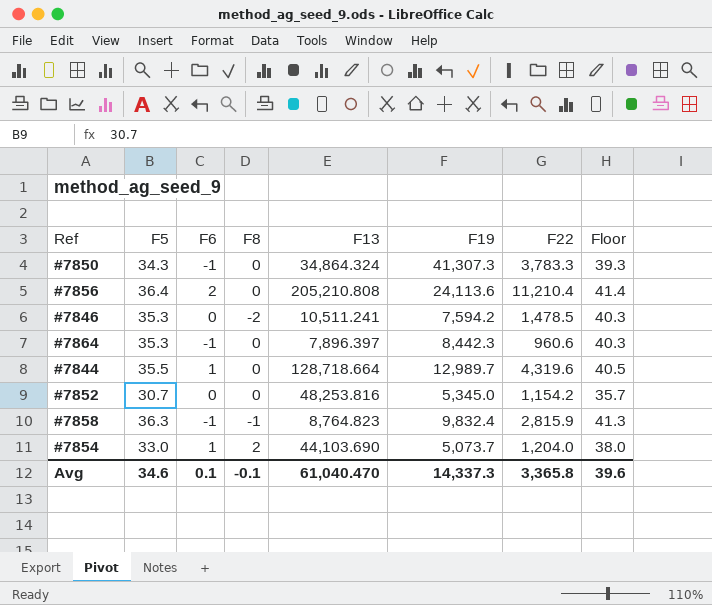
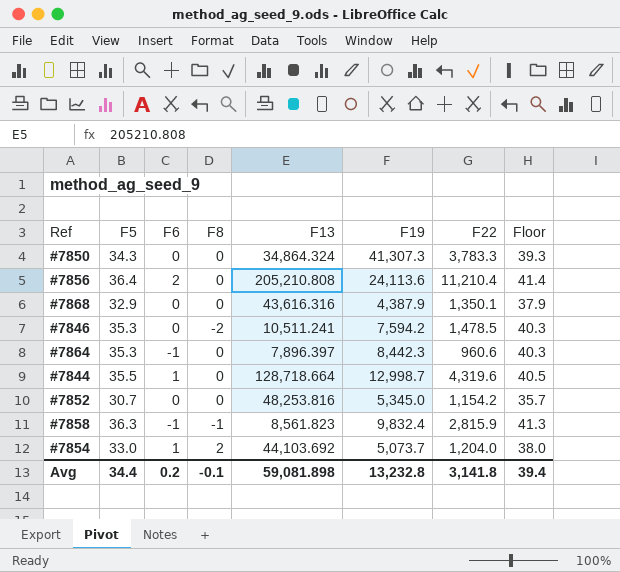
#7850 | F6: -1 -> 0
row #7868: none -> 32.9 | 0 | 0 | 43,616.316 | 4,387.9 | 1,350.1 | 37.9
#7844 | F19: 12,989.7 -> 12,998.7
#7858 | F13: 8,764.823 -> 8,561.823
#7854 | F13: 44,103.690 -> 44,103.692
Avg | F5: 34.6 -> 34.4
Avg | F6: 0.1 -> 0.2
Avg | F13: 61,040.470 -> 59,081.898
Avg | F19: 14,337.3 -> 13,232.8
Avg | F22: 3,365.8 -> 3,141.8
Avg | Floor: 39.6 -> 39.4

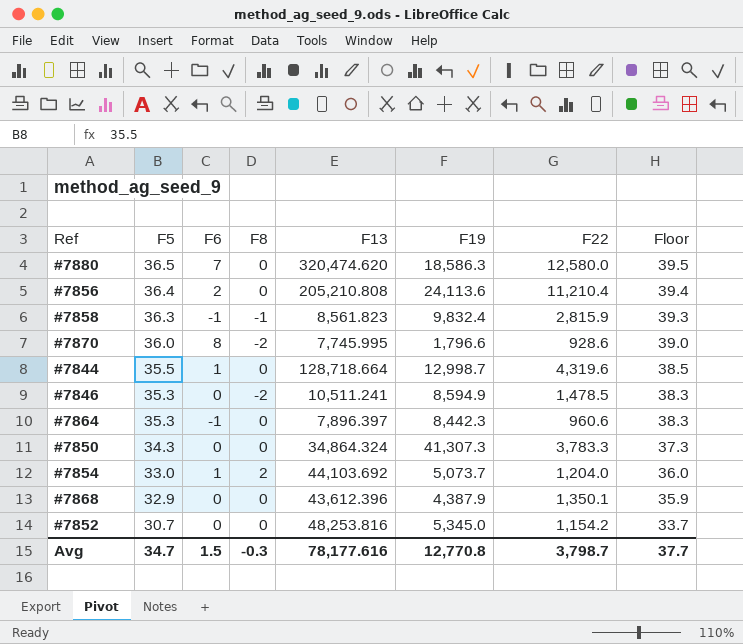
row order: none -> F5 descending
column Floor | formula: [F5] + 5 -> [F5] + 3
row #7880: none -> 36.5 | 7 | 0 | 320,474.620 | 18,586.3 | 12,580.0 | 39.5
row #7870: none -> 36.0 | 8 | -2 | 7,745.995 | 1,796.6 | 928.6 | 39.0
#7846 | F19: 7,594.2 -> 8,594.9
#7868 | F13: 43,616.316 -> 43,612.396
Avg | F5: 34.4 -> 34.7
Avg | F6: 0.2 -> 1.5
Avg | F8: -0.1 -> -0.3
Avg | F13: 59,081.898 -> 78,177.616
Avg | F19: 13,232.8 -> 12,770.8
Avg | F22: 3,141.8 -> 3,798.7
Avg | Floor: 39.4 -> 37.7

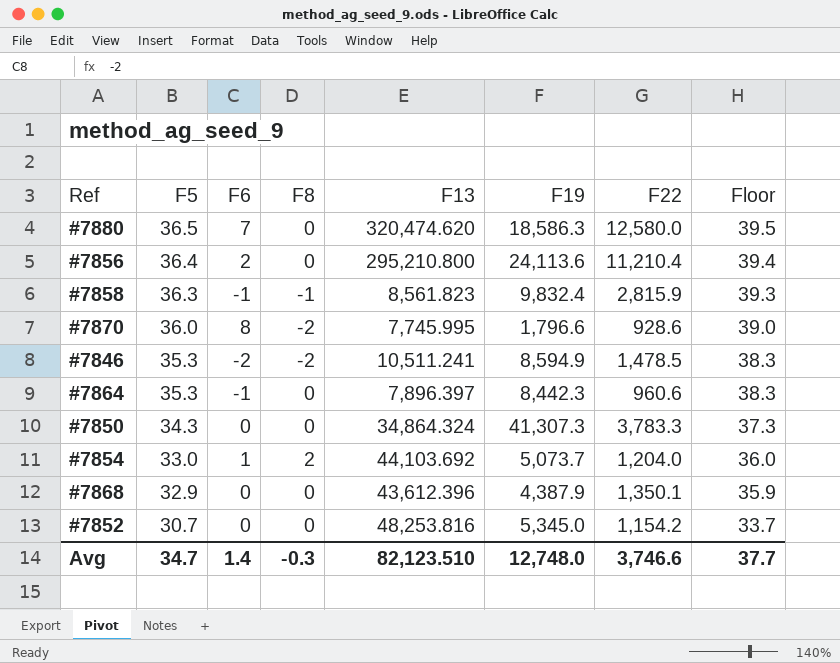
row #7844: 35.5 | 1 | 0 | 128,718.664 | 12,998.7 | 4,319.6 | 38.5 -> none
#7856 | F13: 205,210.808 -> 295,210.800
#7846 | F6: 0 -> -2
Avg | F6: 1.5 -> 1.4
Avg | F13: 78,177.616 -> 82,123.510
Avg | F19: 12,770.8 -> 12,748.0
Avg | F22: 3,798.7 -> 3,746.6

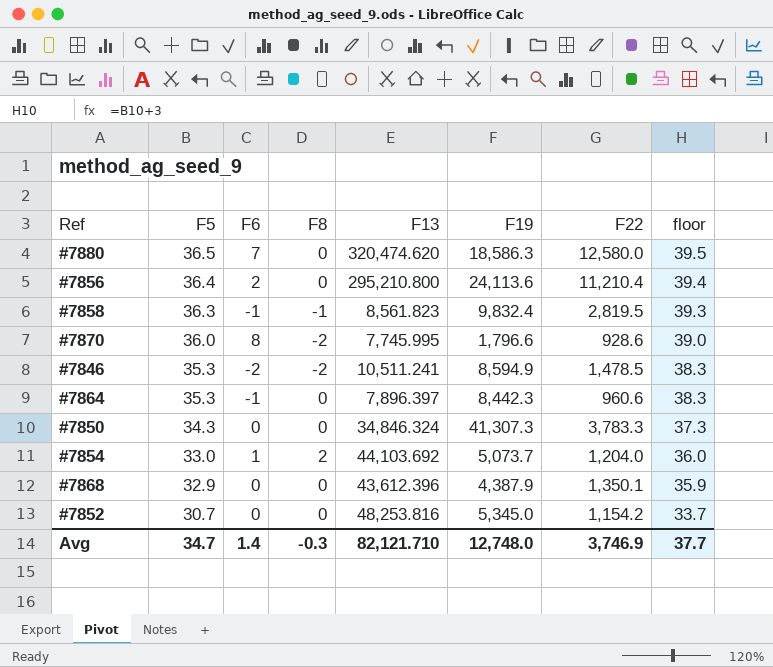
column name: Floor -> floor
#7858 | F22: 2,815.9 -> 2,819.5
#7850 | F13: 34,864.324 -> 34,846.324
Avg | F13: 82,123.510 -> 82,121.710
Avg | F22: 3,746.6 -> 3,746.9

